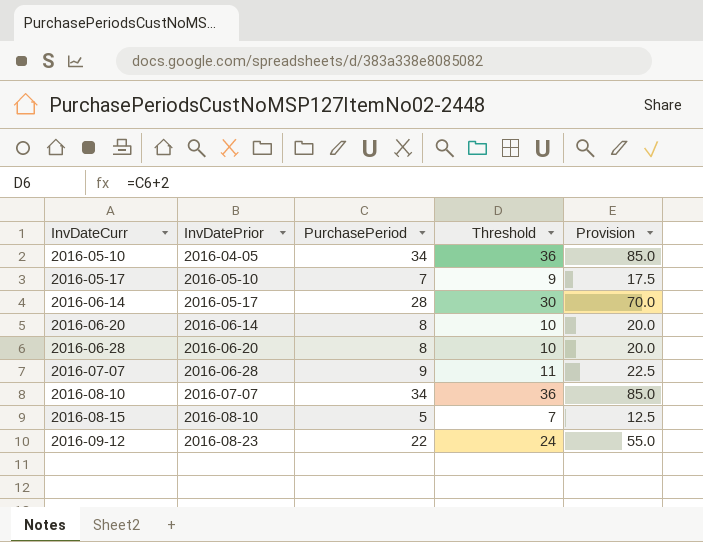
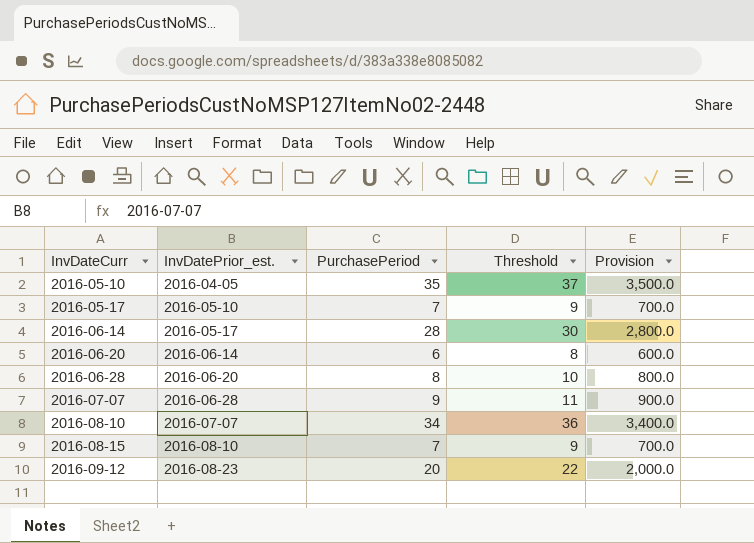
column name: InvDatePrior -> InvDatePrior_est.
column Provision | formula: [PurchasePeriod] * 2.5 -> [PurchasePeriod] * 100
2016-05-10 | PurchasePeriod: 34 -> 35
2016-05-10 | Threshold: 36 -> 37
2016-06-20 | PurchasePeriod: 8 -> 6
2016-06-20 | Threshold: 10 -> 8
2016-08-15 | PurchasePeriod: 5 -> 7
2016-08-15 | Threshold: 7 -> 9
2016-09-12 | PurchasePeriod: 22 -> 20
2016-09-12 | Threshold: 24 -> 22

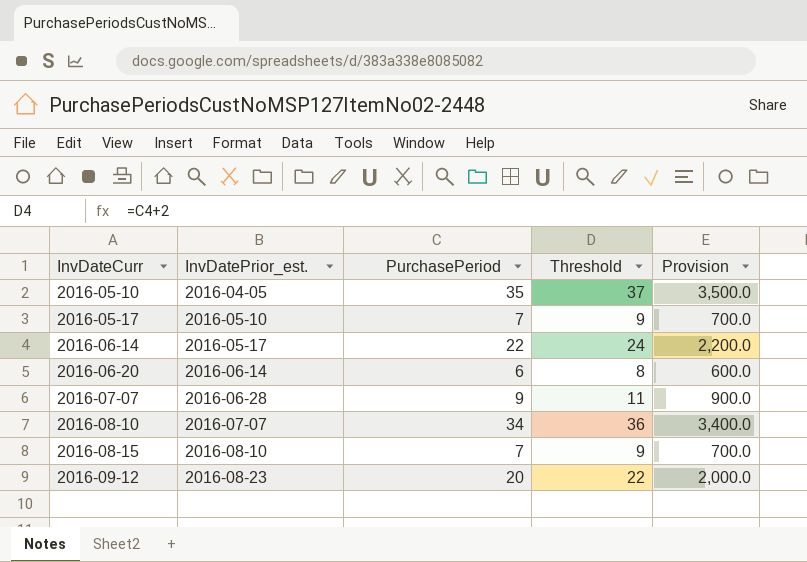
row 2016-06-28: 2016-06-20 | 8 | 10 | 800.0 -> none
2016-06-14 | PurchasePeriod: 28 -> 22
2016-06-14 | Threshold: 30 -> 24
2016-06-14 | Provision: 2,800.0 -> 2,200.0

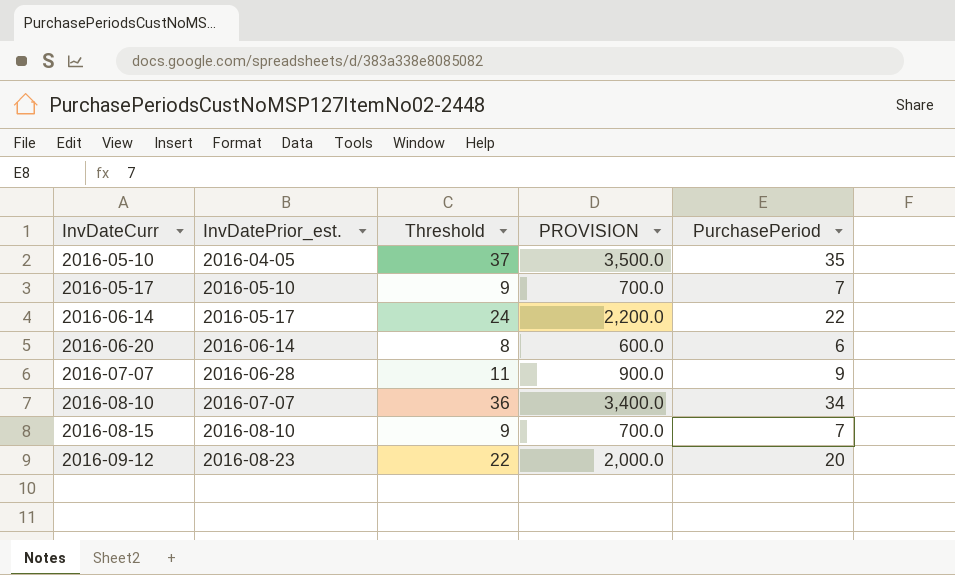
column name: Provision -> PROVISION
column PurchasePeriod | position: 3 -> 5

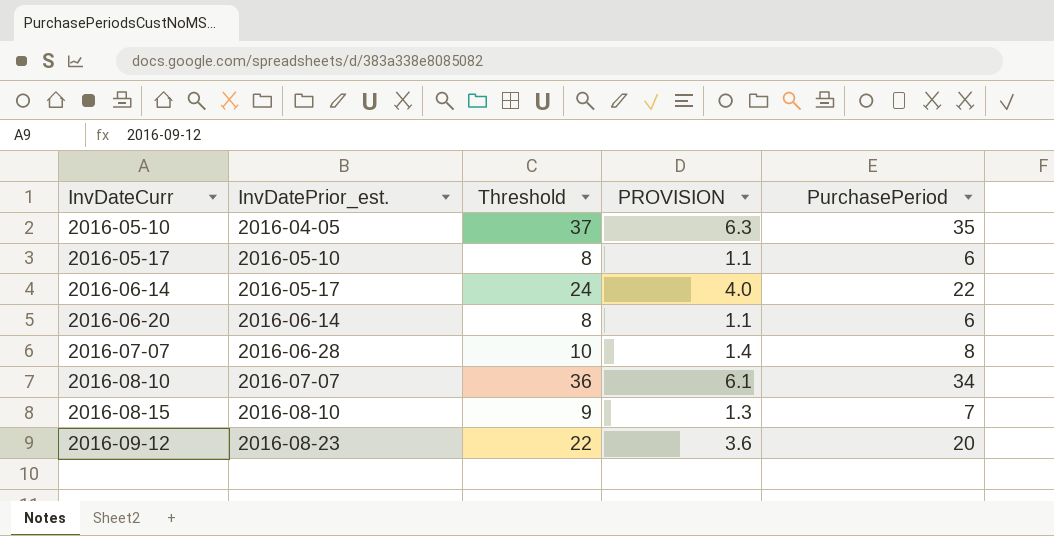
column PROVISION | formula: [PurchasePeriod] * 100 -> [PurchasePeriod] * 0.18
2016-05-17 | Threshold: 9 -> 8
2016-05-17 | PurchasePeriod: 7 -> 6
2016-07-07 | Threshold: 11 -> 10
2016-07-07 | PurchasePeriod: 9 -> 8

